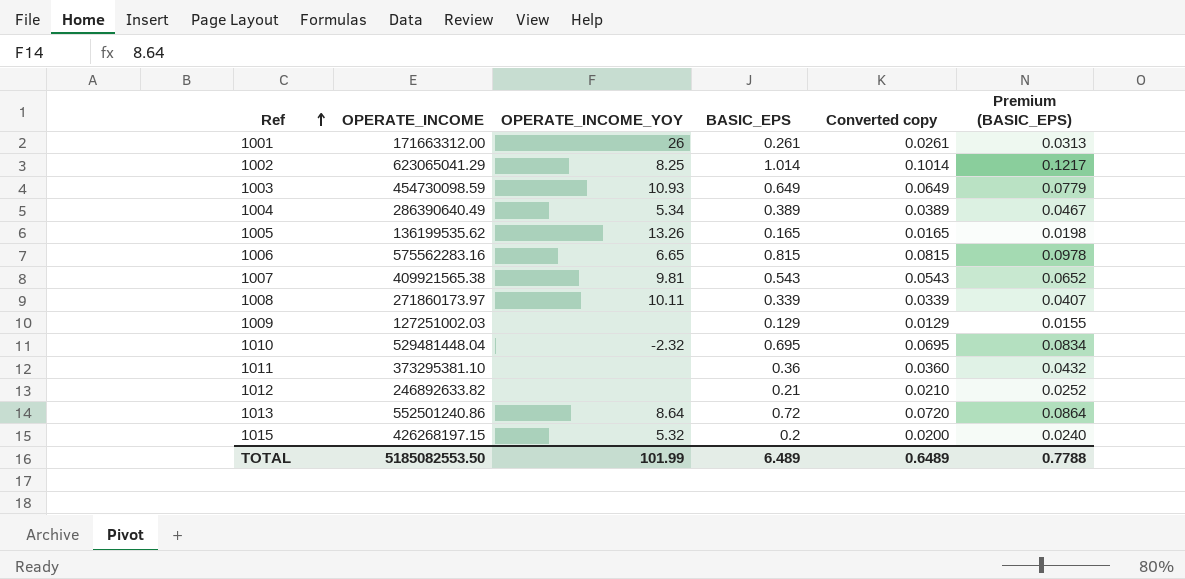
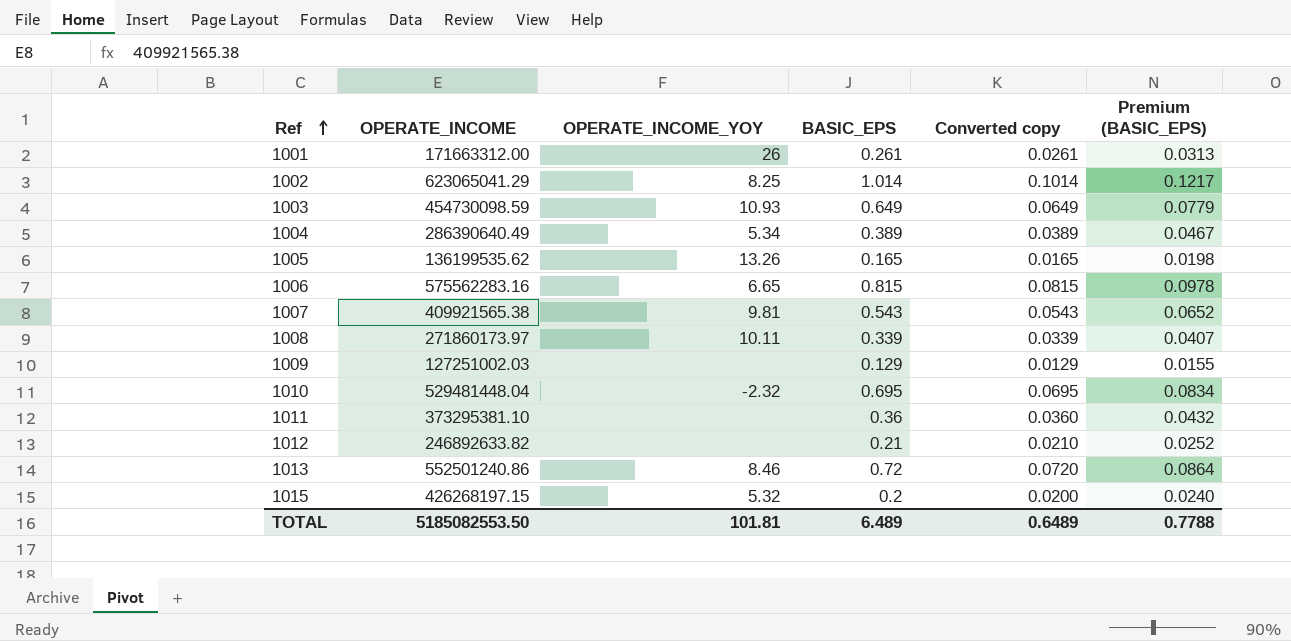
1013 | OPERATE_INCOME_YOY: 8.64 -> 8.46
TOTAL | OPERATE_INCOME_YOY: 101.99 -> 101.81

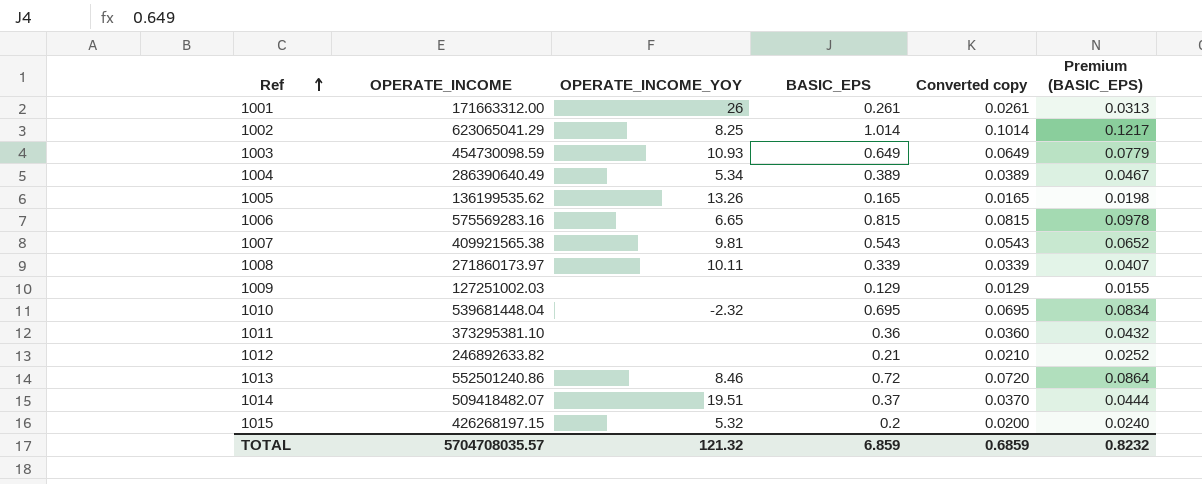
1006 | OPERATE_INCOME: 575562283.16 -> 575569283.16
1010 | OPERATE_INCOME: 529481448.04 -> 539681448.04
row 1014: none -> 509418482.07 | 19.51 | 0.37 | 0.0370 | 0.0444
TOTAL | OPERATE_INCOME: 5185082553.50 -> 5704708035.57
TOTAL | OPERATE_INCOME_YOY: 101.81 -> 121.32
TOTAL | BASIC_EPS: 6.489 -> 6.859
TOTAL | Converted copy: 0.6489 -> 0.6859
TOTAL | Premium (BASIC_EPS): 0.7788 -> 0.8232

